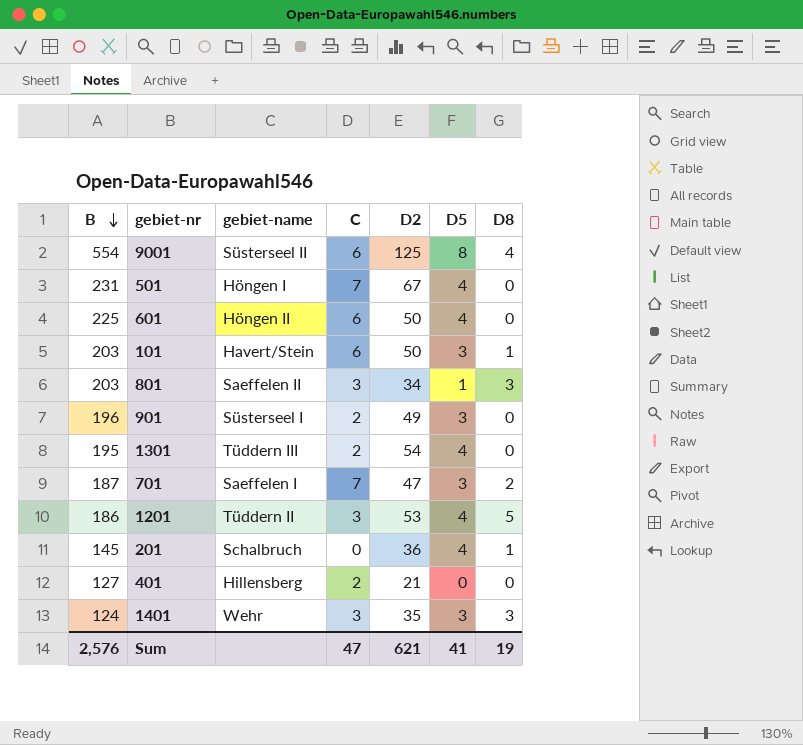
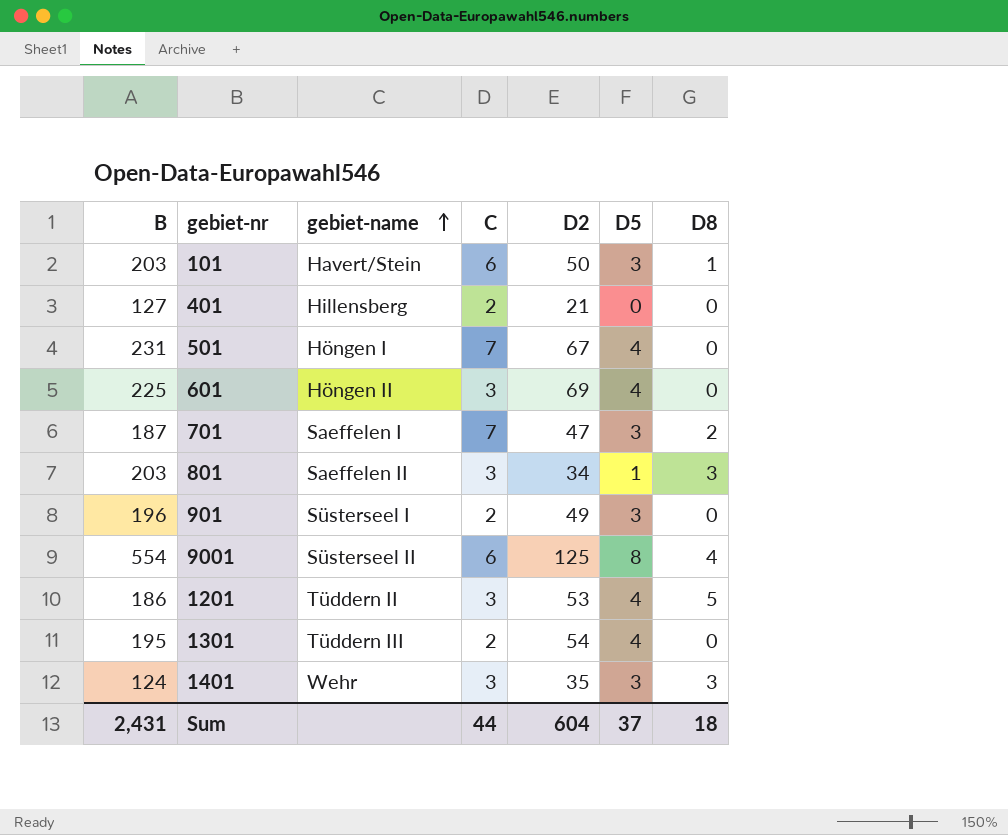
row order: B descending -> gebiet-name ascending
row 201: 145 | Schalbruch | 0 | 36 | 4 | 1 -> none
601 | C: 6 -> 3
601 | D2: 50 -> 69
Sum | B: 2,576 -> 2,431
Sum | C: 47 -> 44
Sum | D2: 621 -> 604
Sum | D5: 41 -> 37
Sum | D8: 19 -> 18

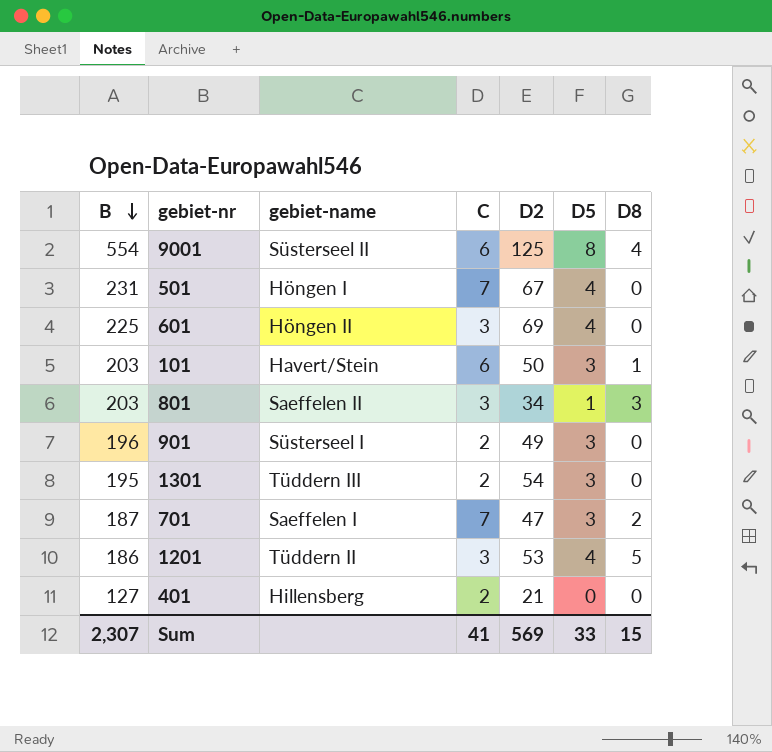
row order: gebiet-name ascending -> B descending
row 1401: 124 | Wehr | 3 | 35 | 3 | 3 -> none
1301 | D5: 4 -> 3
Sum | B: 2,431 -> 2,307
Sum | C: 44 -> 41
Sum | D2: 604 -> 569
Sum | D5: 37 -> 33
Sum | D8: 18 -> 15

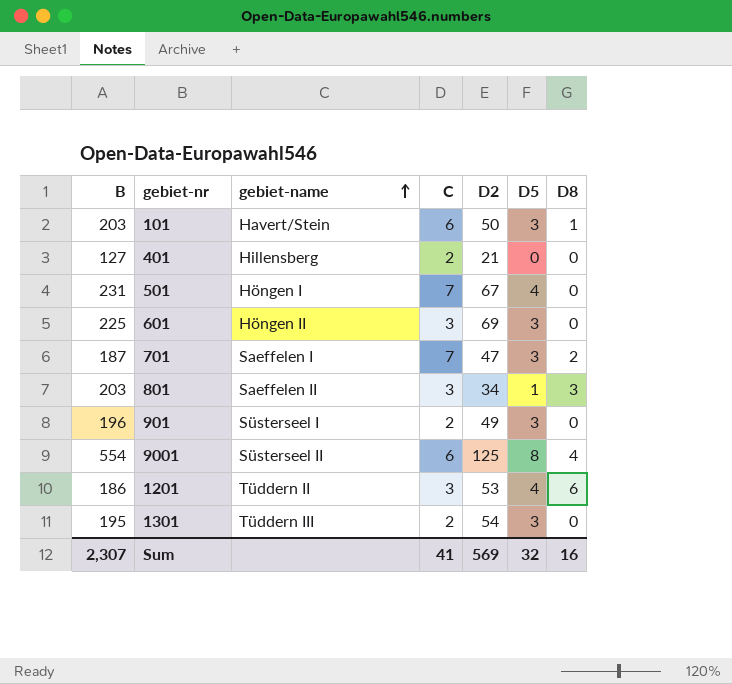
row order: B descending -> gebiet-name ascending
601 | D5: 4 -> 3
1201 | D8: 5 -> 6
Sum | D5: 33 -> 32
Sum | D8: 15 -> 16

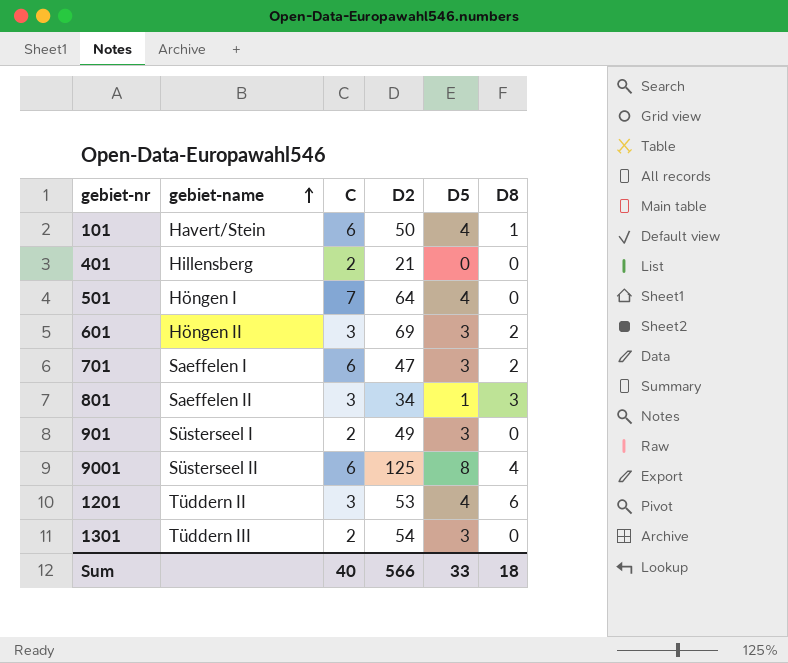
column B | position: 1 -> none
101 | D5: 3 -> 4
501 | D2: 67 -> 64
601 | D8: 0 -> 2
701 | C: 7 -> 6
Sum | C: 41 -> 40
Sum | D2: 569 -> 566
Sum | D5: 32 -> 33
Sum | D8: 16 -> 18

